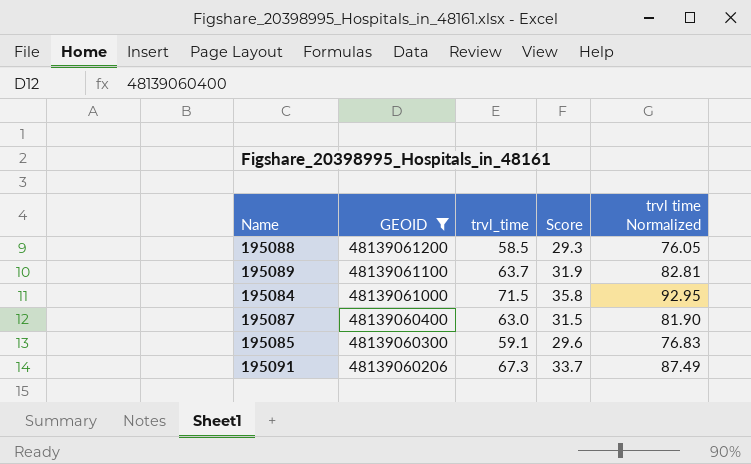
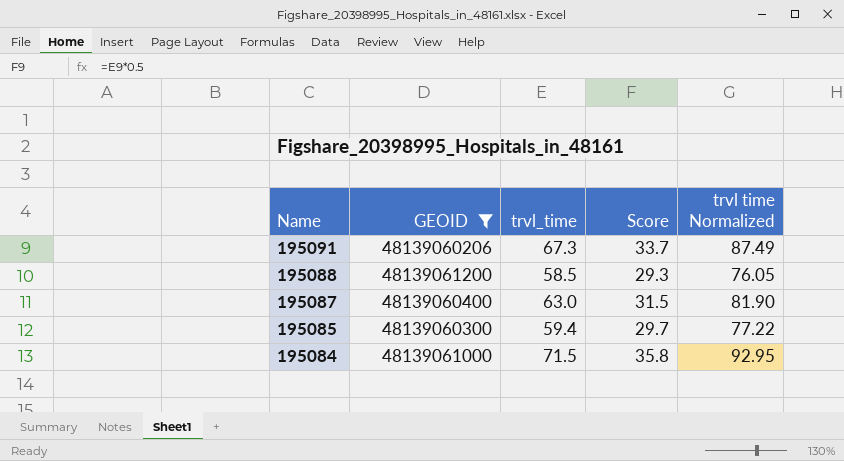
row order: GEOID descending -> Name descending
row 195089: 48139061100 | 63.7 | 31.9 | 82.81 -> none
195085 | trvl_time: 59.1 -> 59.4
195085 | Score: 29.6 -> 29.7
195085 | trvl time Normalized: 76.83 -> 77.22

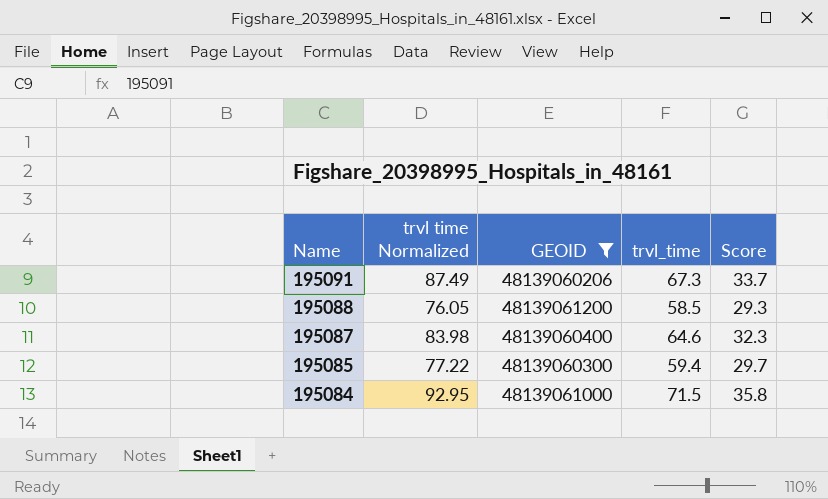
column trvl time Normalized | position: 5 -> 2
195087 | trvl time Normalized: 81.90 -> 83.98
195087 | trvl_time: 63.0 -> 64.6
195087 | Score: 31.5 -> 32.3

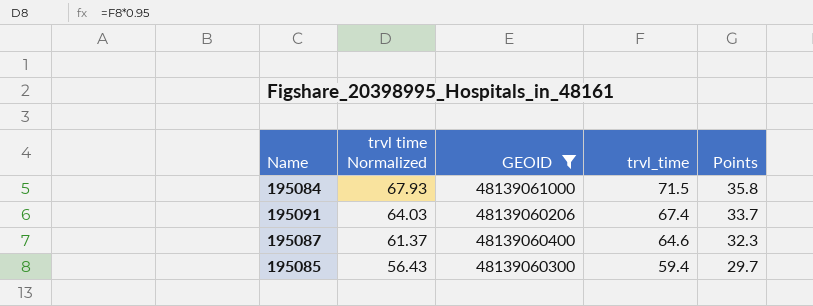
row order: Name descending -> trvl time Normalized descending
column trvl time Normalized | formula: [trvl_time] * 1.3 -> [trvl_time] * 0.95
column name: Score -> Points
row 195088: 76.05 | 48139061200 | 58.5 | 29.3 -> none
195091 | trvl_time: 67.3 -> 67.4

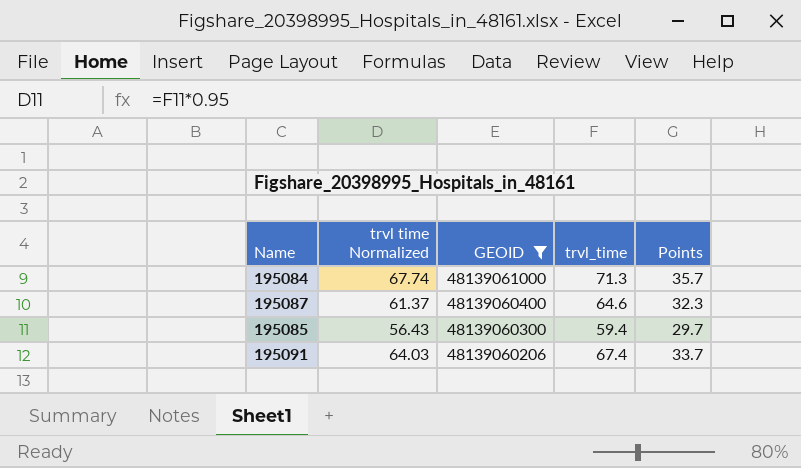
row order: trvl time Normalized descending -> GEOID descending
195084 | trvl time Normalized: 67.93 -> 67.74
195084 | trvl_time: 71.5 -> 71.3
195084 | Points: 35.8 -> 35.7

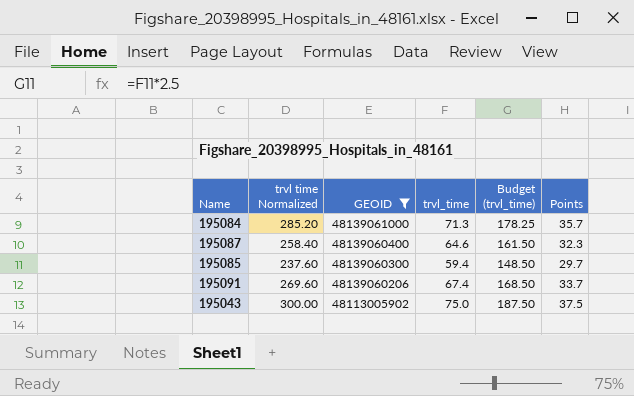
column trvl time Normalized | formula: [trvl_time] * 0.95 -> [trvl_time] * 4
column Budget (trvl_time) | formula: none -> [trvl_time] * 2.5
row 195043: none -> 300.00 | 48113005902 | 75.0 | 187.50 | 37.5

